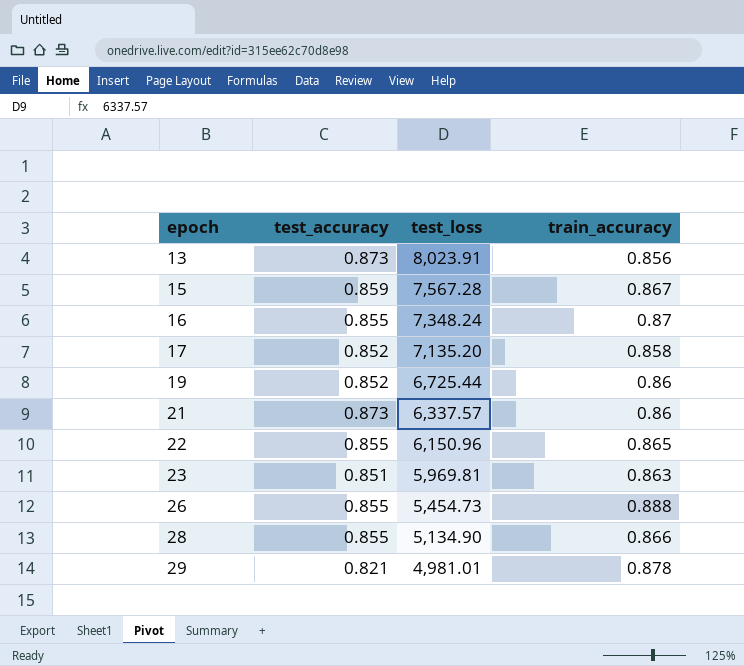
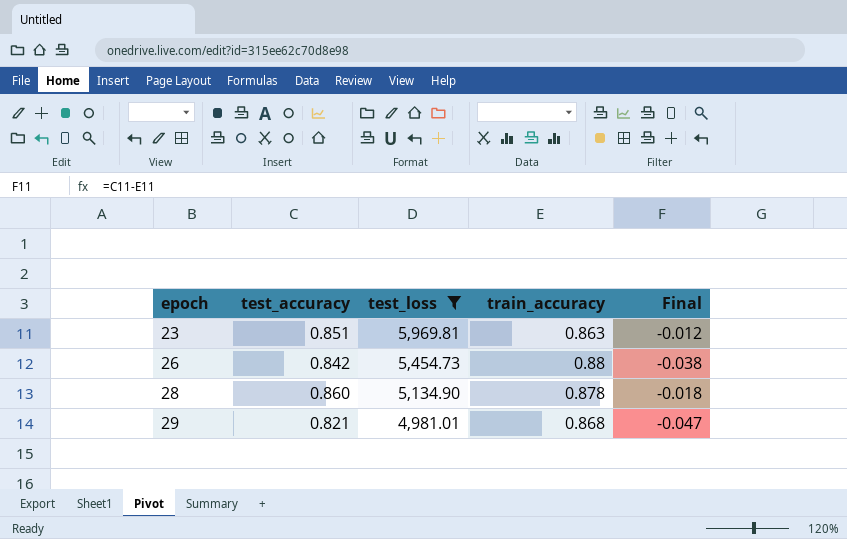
filter: none -> test_loss <= 5,969.81
column Final | formula: none -> [test_accuracy] - [train_accuracy]
26 | test_accuracy: 0.855 -> 0.842
26 | train_accuracy: 0.888 -> 0.88
28 | test_accuracy: 0.855 -> 0.860
28 | train_accuracy: 0.866 -> 0.878
29 | train_accuracy: 0.878 -> 0.868

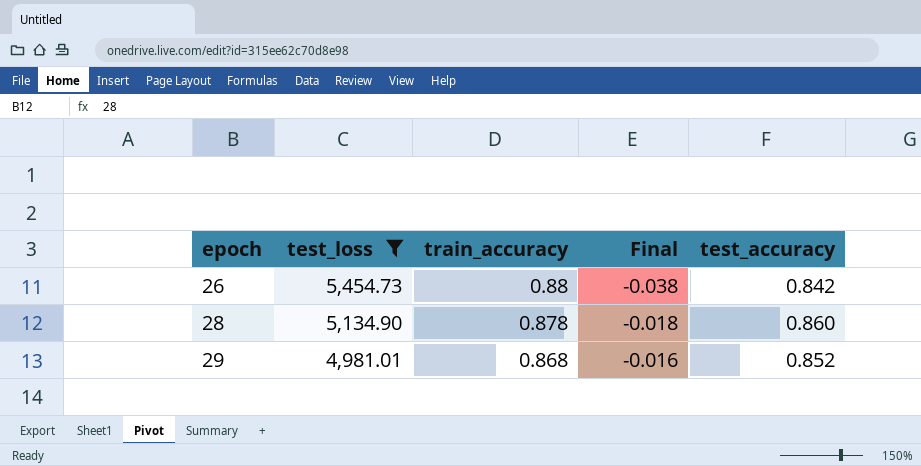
column test_accuracy | position: 2 -> 5
row 23: 0.851 | 5,969.81 | 0.863 | -0.012 -> none
29 | Final: -0.047 -> -0.016
29 | test_accuracy: 0.821 -> 0.852

